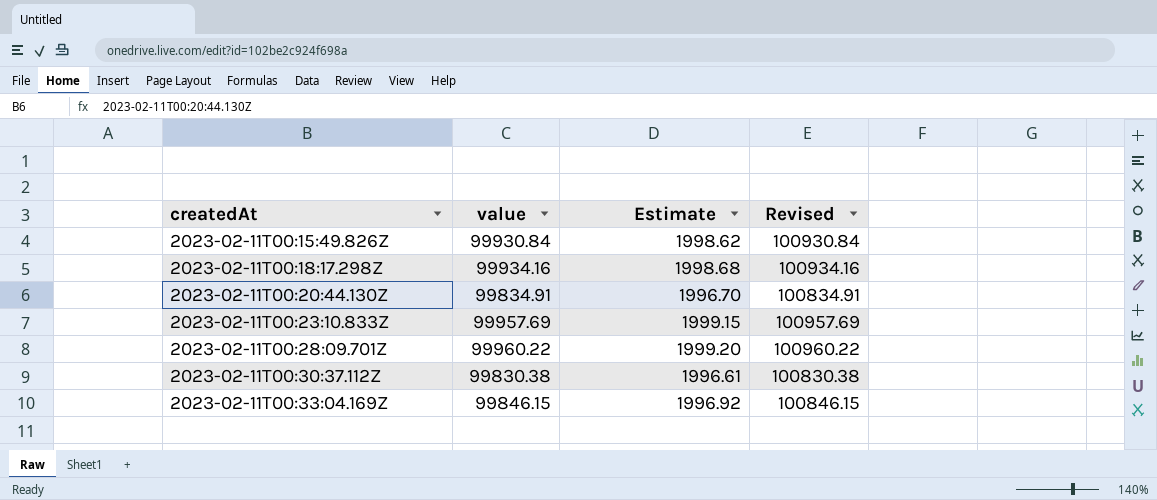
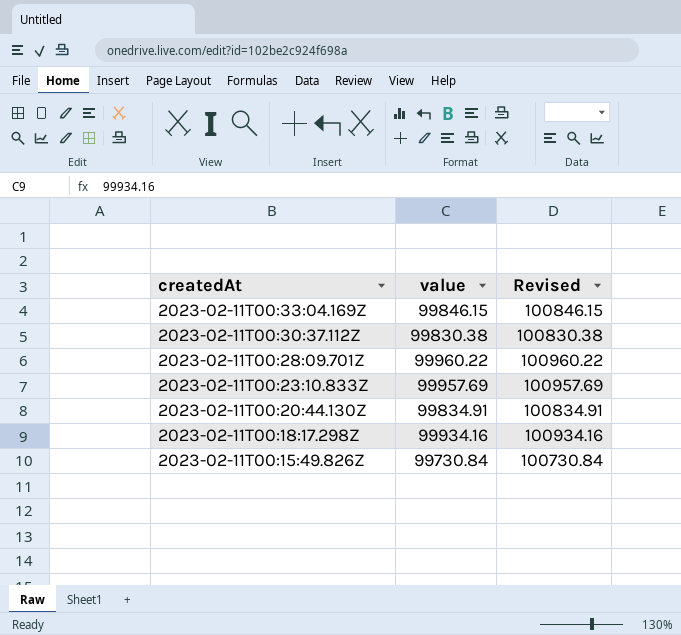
row order: createdAt ascending -> createdAt descending
column Estimate | formula: [value] * 0.02 -> none
2023-02-11T00:15:49.826Z | value: 99930.84 -> 99730.84
2023-02-11T00:15:49.826Z | Revised: 100930.84 -> 100730.84

